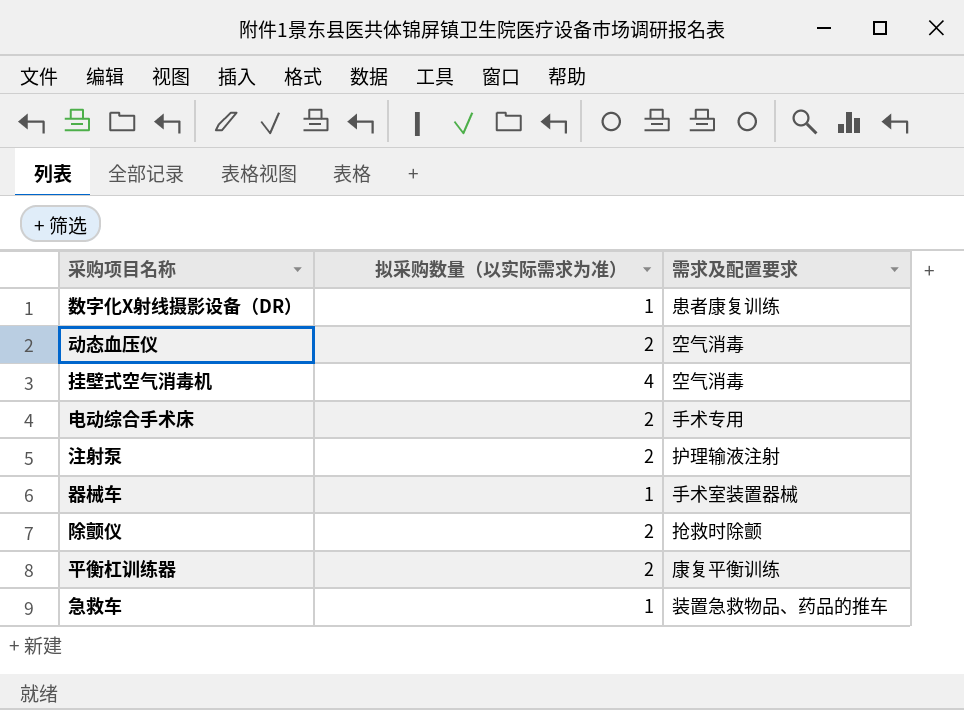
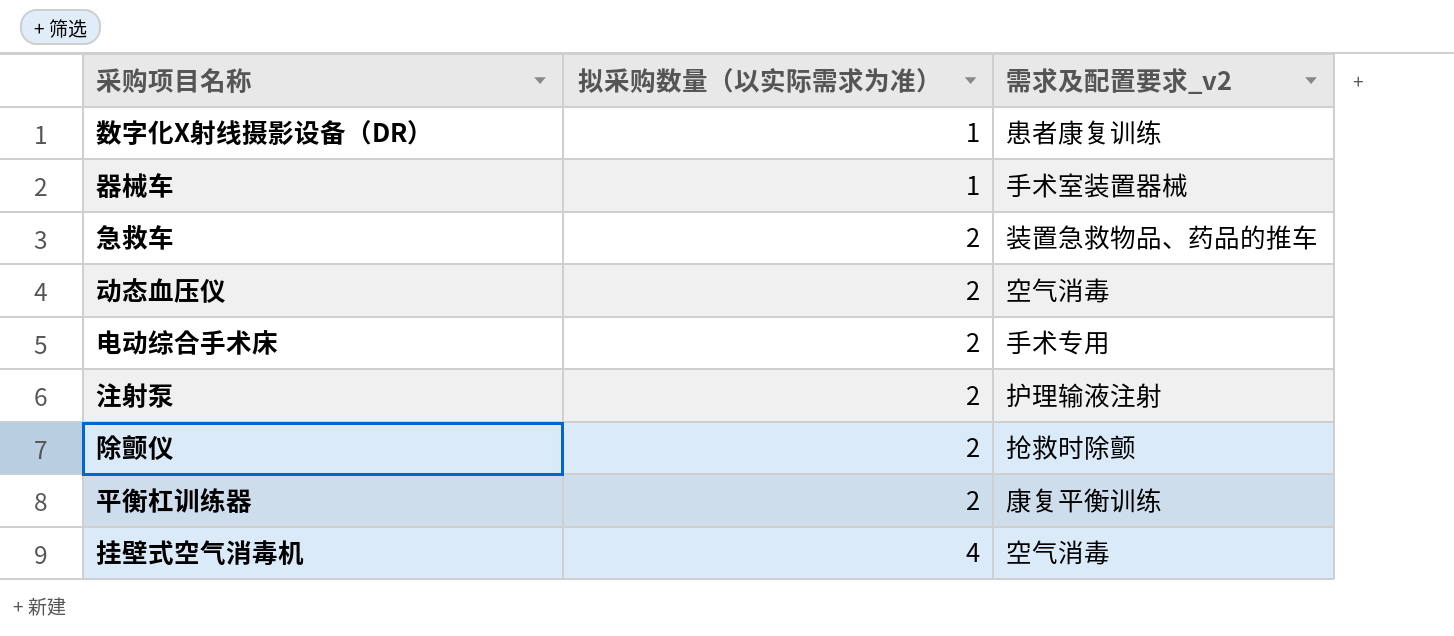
row order: none -> 拟采购数量（以实际需求为准） ascending
column name: 需求及配置要求 -> 需求及配置要求_v2
急救车 | 拟采购数量（以实际需求为准）: 1 -> 2

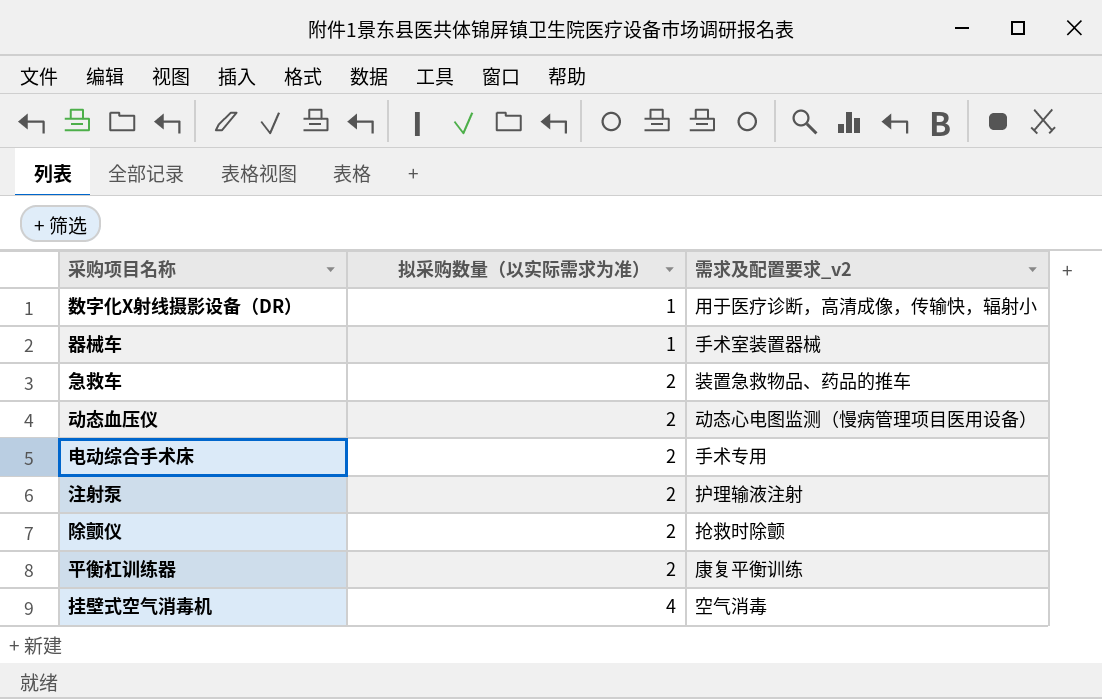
数字化X射线摄影设备（DR） | 需求及配置要求_v2: 患者康复训练 -> 用于医疗诊断，高清成像，传输快，辐射小
动态血压仪 | 需求及配置要求_v2: 空气消毒 -> 动态心电图监测（慢病管理项目医用设备）

